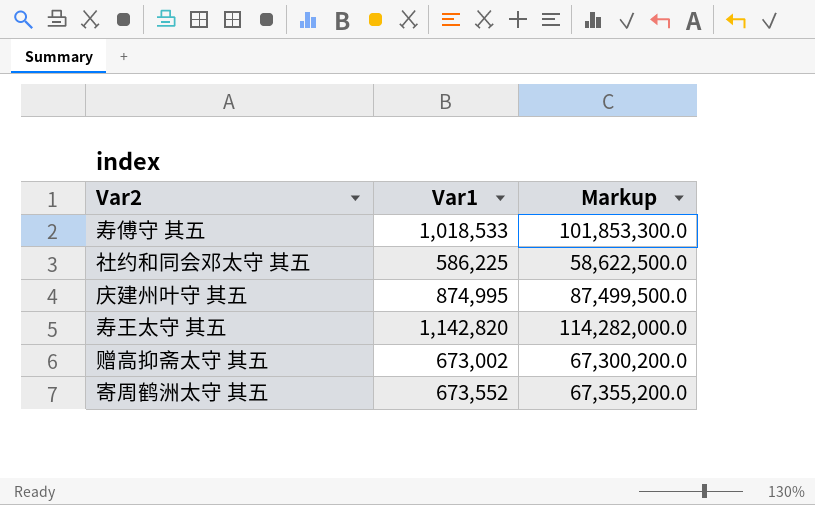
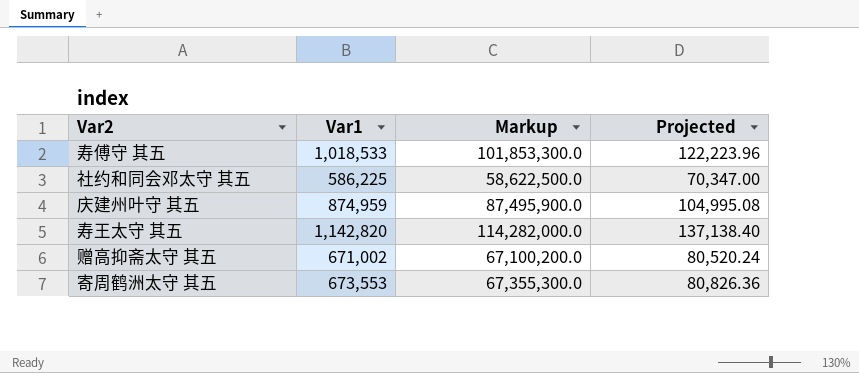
column Projected | formula: none -> [Var1] * 0.12
庆建州叶守 其五 | Var1: 874,995 -> 874,959
庆建州叶守 其五 | Markup: 87,499,500.0 -> 87,495,900.0
赠高抑斋太守 其五 | Var1: 673,002 -> 671,002
赠高抑斋太守 其五 | Markup: 67,300,200.0 -> 67,100,200.0
寄周鹤洲太守 其五 | Var1: 673,552 -> 673,553
寄周鹤洲太守 其五 | Markup: 67,355,200.0 -> 67,355,300.0

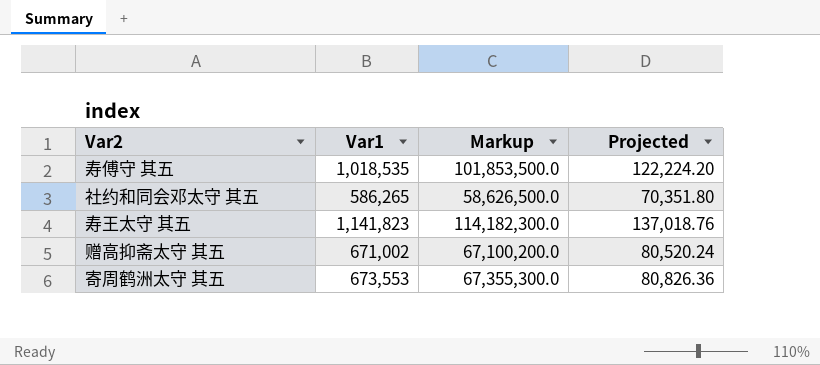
row 庆建州叶守 其五: 874,959 | 87,495,900.0 | 104,995.08 -> none
寿傅守 其五 | Var1: 1,018,533 -> 1,018,535
寿傅守 其五 | Markup: 101,853,300.0 -> 101,853,500.0
寿傅守 其五 | Projected: 122,223.96 -> 122,224.20
社约和同会邓太守 其五 | Var1: 586,225 -> 586,265
社约和同会邓太守 其五 | Markup: 58,622,500.0 -> 58,626,500.0
社约和同会邓太守 其五 | Projected: 70,347.00 -> 70,351.80
寿王太守 其五 | Var1: 1,142,820 -> 1,141,823
寿王太守 其五 | Markup: 114,282,000.0 -> 114,182,300.0
寿王太守 其五 | Projected: 137,138.40 -> 137,018.76

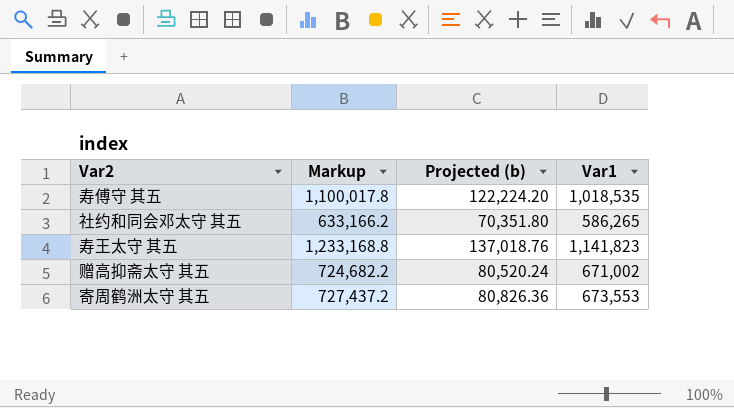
column Markup | formula: [Var1] * 100 -> [Var1] * 1.08
column name: Projected -> Projected (b)
column Var1 | position: 2 -> 4

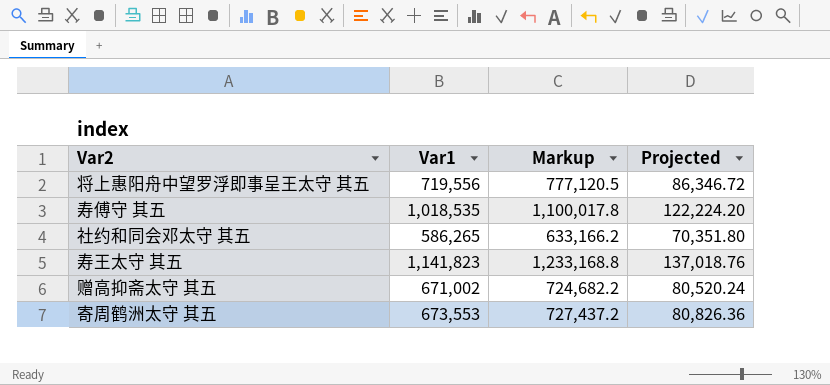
column Var1 | position: 4 -> 2
column name: Projected (b) -> Projected
row 将上惠阳舟中望罗浮即事呈王太守 其五: none -> 719,556 | 777,120.5 | 86,346.72

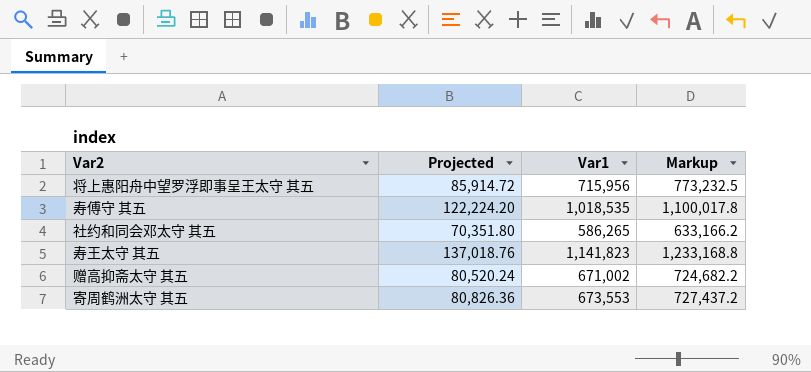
column Projected | position: 4 -> 2
将上惠阳舟中望罗浮即事呈王太守 其五 | Projected: 86,346.72 -> 85,914.72
将上惠阳舟中望罗浮即事呈王太守 其五 | Var1: 719,556 -> 715,956
将上惠阳舟中望罗浮即事呈王太守 其五 | Markup: 777,120.5 -> 773,232.5

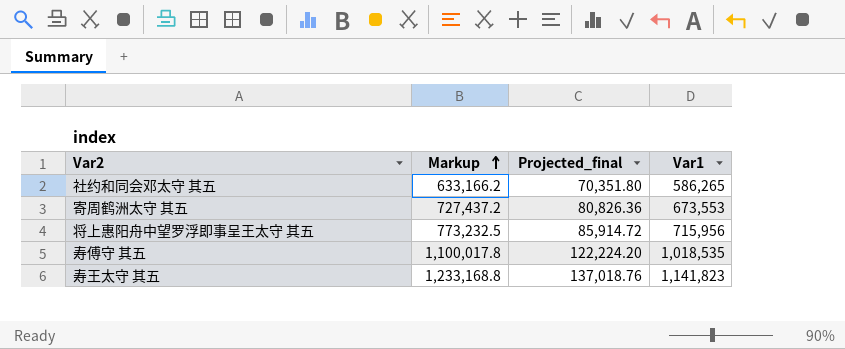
row order: none -> Markup ascending
column Markup | position: 4 -> 2
column name: Projected -> Projected_final
row 赠高抑斋太守 其五: 80,520.24 | 671,002 | 724,682.2 -> none

